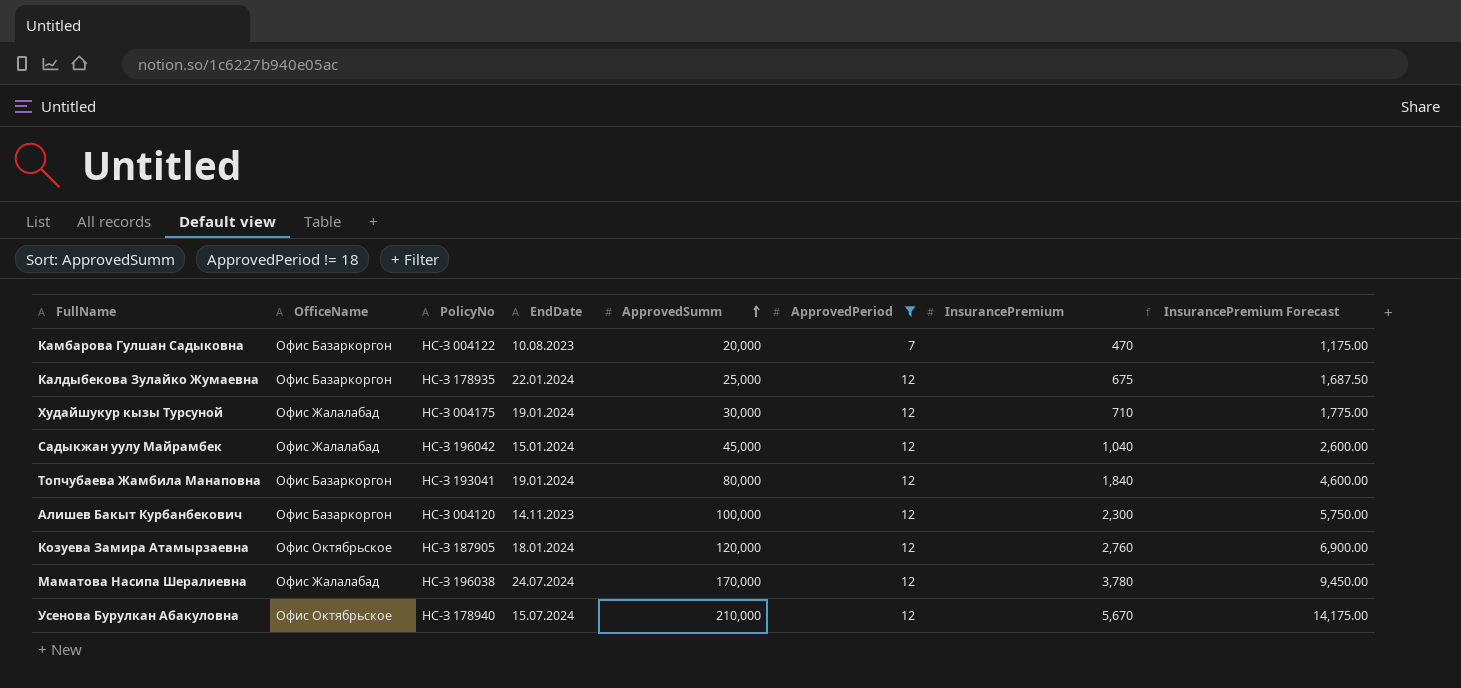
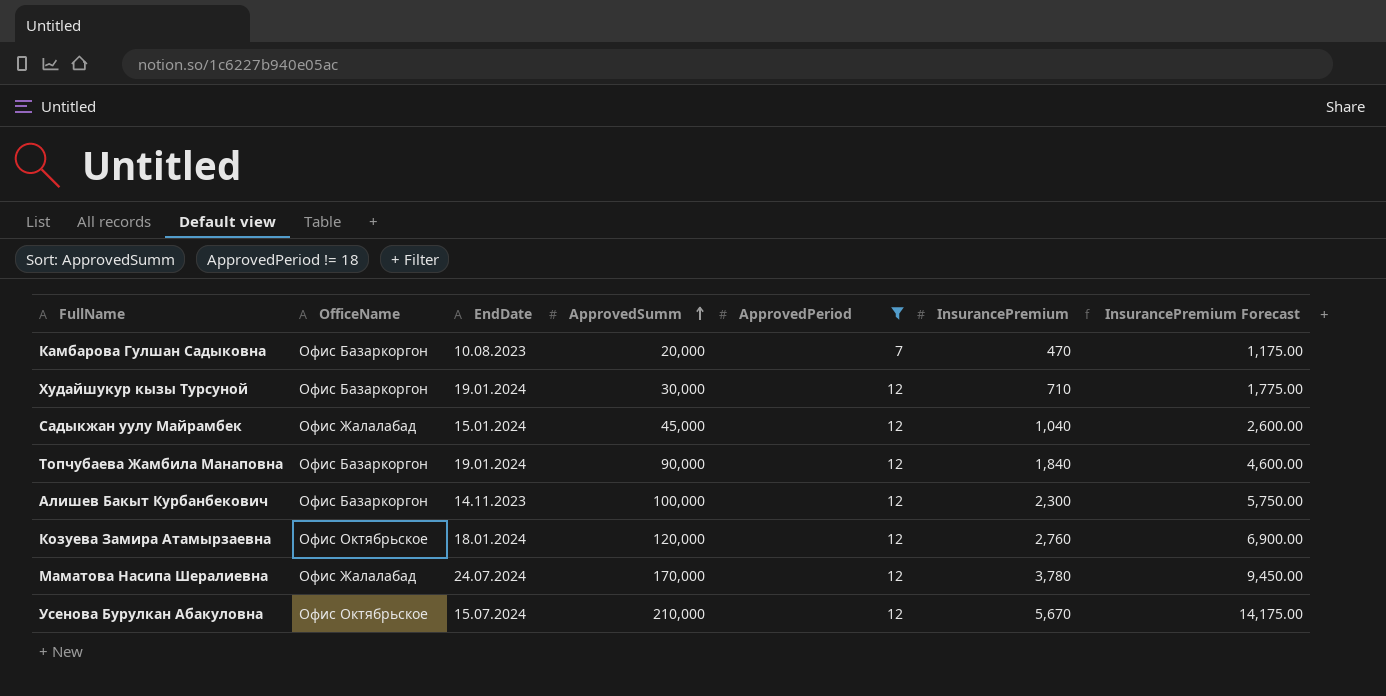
column PolicyNo | position: 3 -> none
row Калдыбекова Зулайко Жумаевна: Офис Базаркоргон | НС-З 178935 | 22.01.2024 | 25,000 | 12 | 675 | 1,687.50 -> none
Худайшукур кызы Турсуной | OfficeName: Офис Жалалабад -> Офис Базаркоргон
Топчубаева Жамбила Манаповна | ApprovedSumm: 80,000 -> 90,000

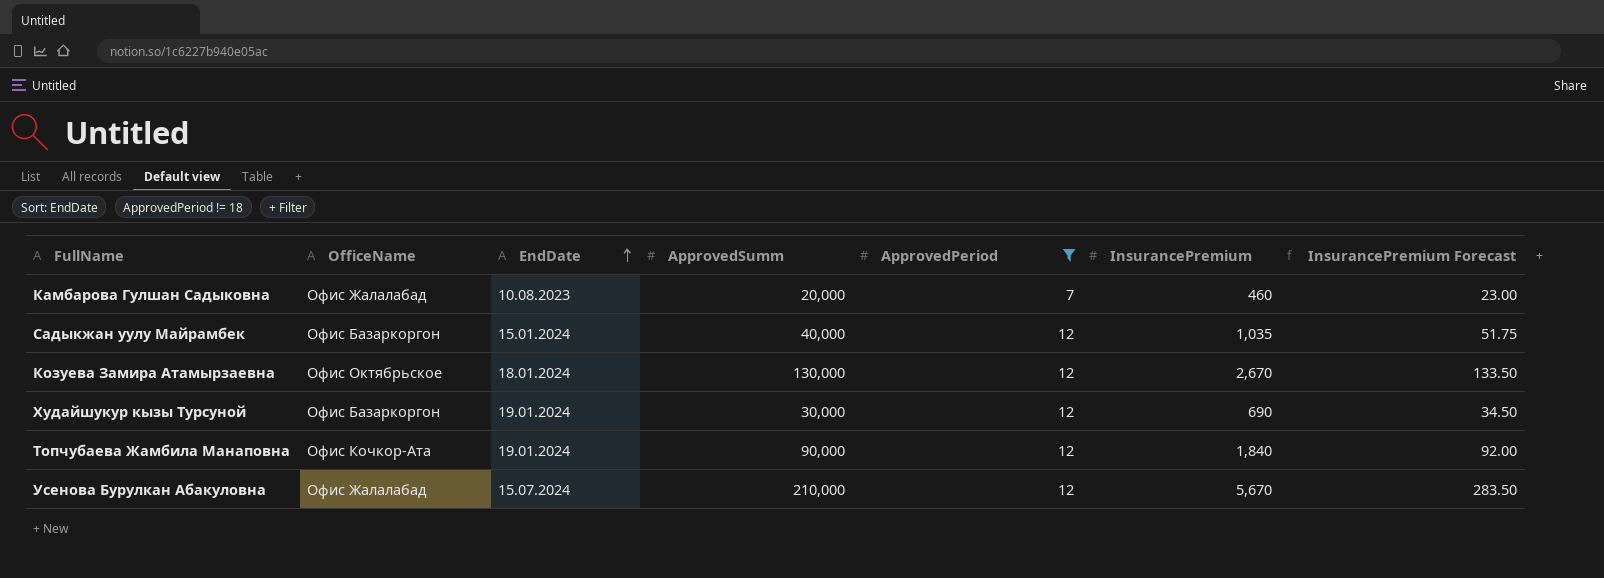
row order: ApprovedSumm ascending -> EndDate ascending
column InsurancePremium Forecast | formula: [InsurancePremium] * 2.5 -> [InsurancePremium] * 0.05
row Алишев Бакыт Курбанбекович: Офис Базаркоргон | 14.11.2023 | 100,000 | 12 | 2,300 | 5,750.00 -> none
row Маматова Насипа Шералиевна: Офис Жалалабад | 24.07.2024 | 170,000 | 12 | 3,780 | 9,450.00 -> none
Камбарова Гулшан Садыковна | OfficeName: Офис Базаркоргон -> Офис Жалалабад
Камбарова Гулшан Садыковна | InsurancePremium: 470 -> 460
Садыкжан уулу Майрамбек | OfficeName: Офис Жалалабад -> Офис Базаркоргон
Садыкжан уулу Майрамбек | ApprovedSumm: 45,000 -> 40,000
Садыкжан уулу Майрамбек | InsurancePremium: 1,040 -> 1,035
Козуева Замира Атамырзаевна | ApprovedSumm: 120,000 -> 130,000
Козуева Замира Атамырзаевна | InsurancePremium: 2,760 -> 2,670
Худайшукур кызы Турсуной | InsurancePremium: 710 -> 690
Топчубаева Жамбила Манаповна | OfficeName: Офис Базаркоргон -> Офис Кочкор-Ата
Усенова Бурулкан Абакуловна | OfficeName: Офис Октябрьское -> Офис Жалалабад

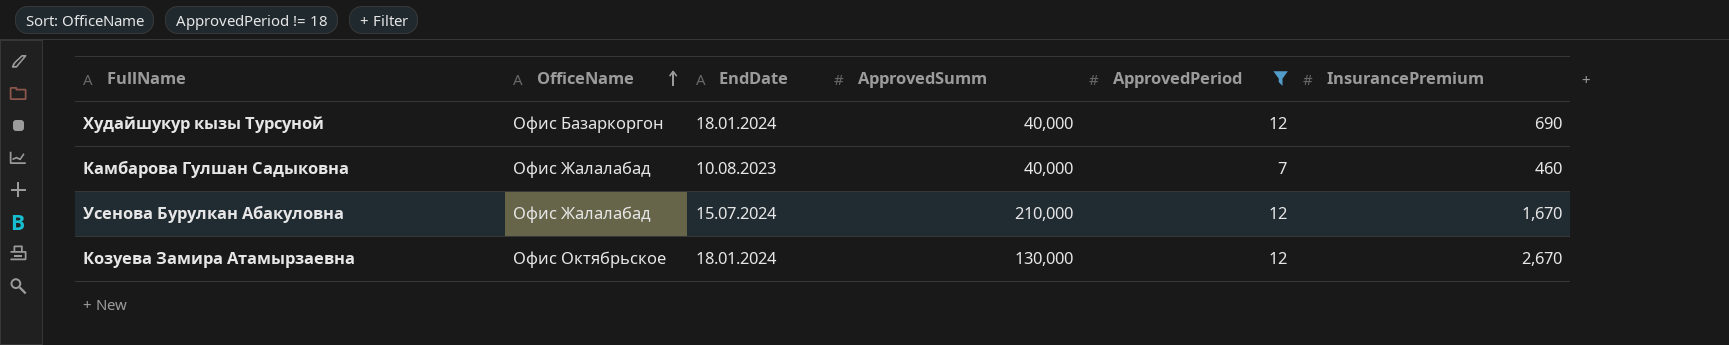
row order: EndDate ascending -> OfficeName ascending
column InsurancePremium Forecast | formula: [InsurancePremium] * 0.05 -> none
row Садыкжан уулу Майрамбек: Офис Базаркоргон | 15.01.2024 | 40,000 | 12 | 1,035 | 51.75 -> none
row Топчубаева Жамбила Манаповна: Офис Кочкор-Ата | 19.01.2024 | 90,000 | 12 | 1,840 | 92.00 -> none
Худайшукур кызы Турсуной | EndDate: 19.01.2024 -> 18.01.2024
Худайшукур кызы Турсуной | ApprovedSumm: 30,000 -> 40,000
Камбарова Гулшан Садыковна | ApprovedSumm: 20,000 -> 40,000
Усенова Бурулкан Абакуловна | InsurancePremium: 5,670 -> 1,670

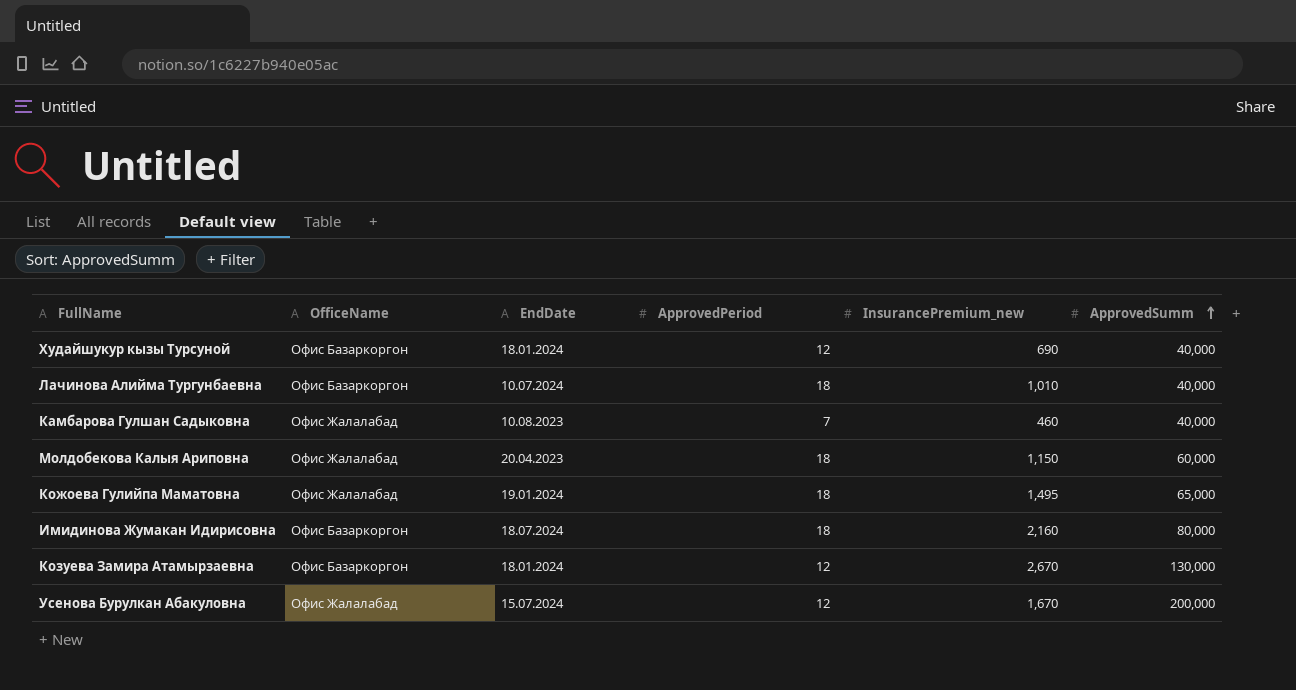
filter: ApprovedPeriod != 18 -> none
row order: OfficeName ascending -> ApprovedSumm ascending
column name: InsurancePremium -> InsurancePremium_new
column ApprovedSumm | position: 4 -> 6
Козуева Замира Атамырзаевна | OfficeName: Офис Октябрьское -> Офис Базаркоргон
Усенова Бурулкан Абакуловна | ApprovedSumm: 210,000 -> 200,000

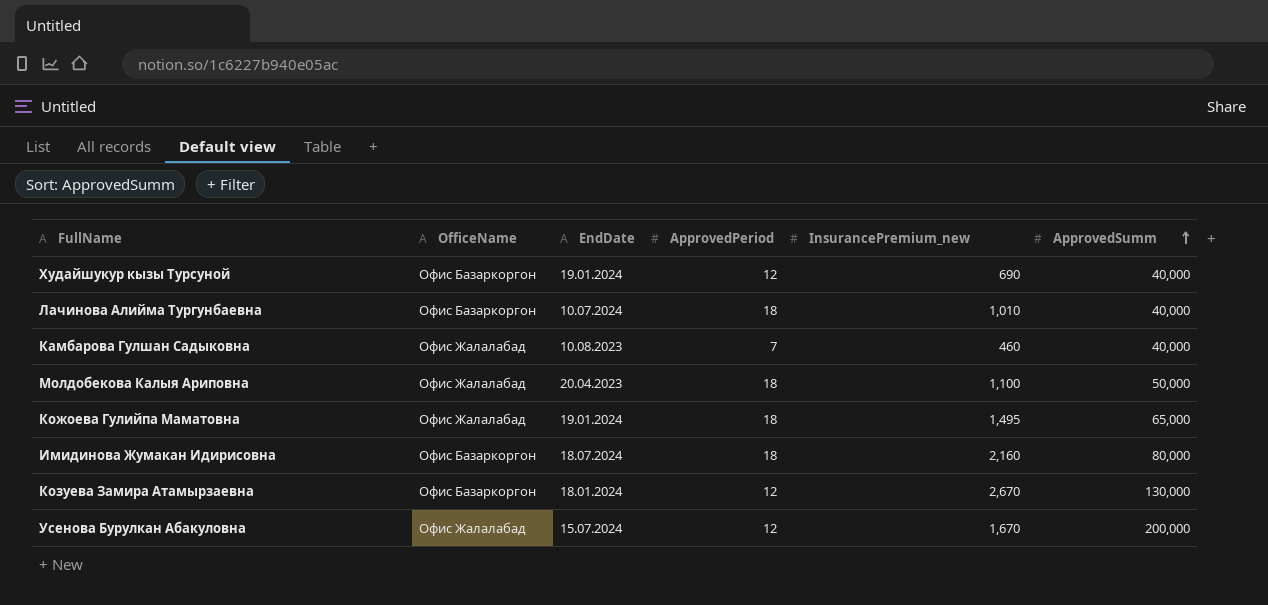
Худайшукур кызы Турсуной | EndDate: 18.01.2024 -> 19.01.2024
Молдобекова Калыя Ариповна | InsurancePremium_new: 1,150 -> 1,100
Молдобекова Калыя Ариповна | ApprovedSumm: 60,000 -> 50,000

